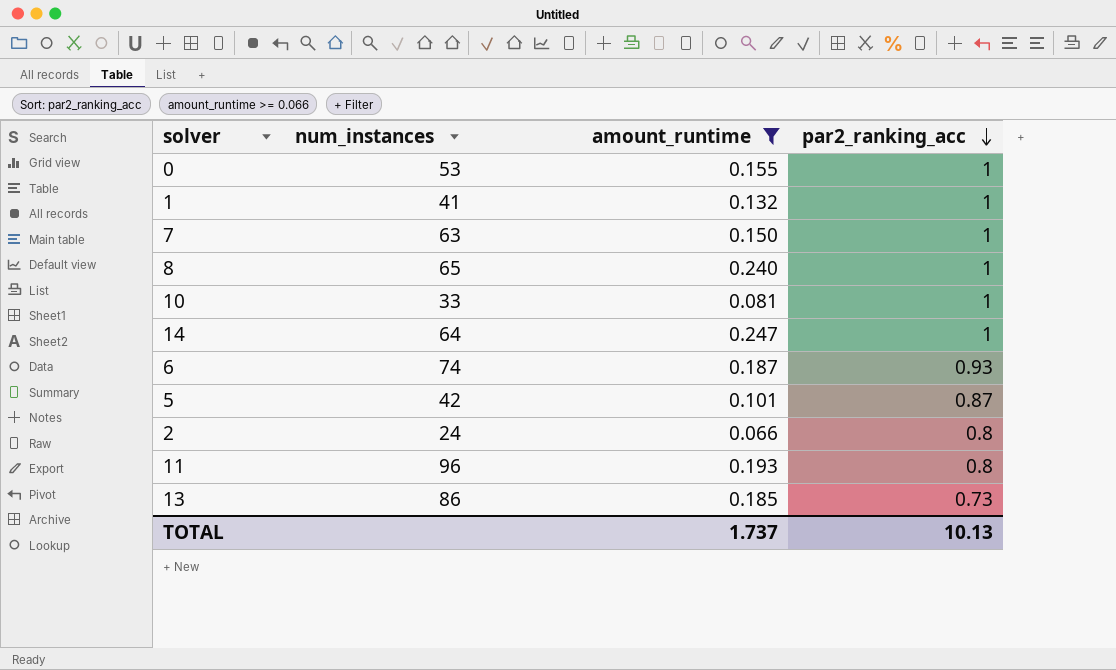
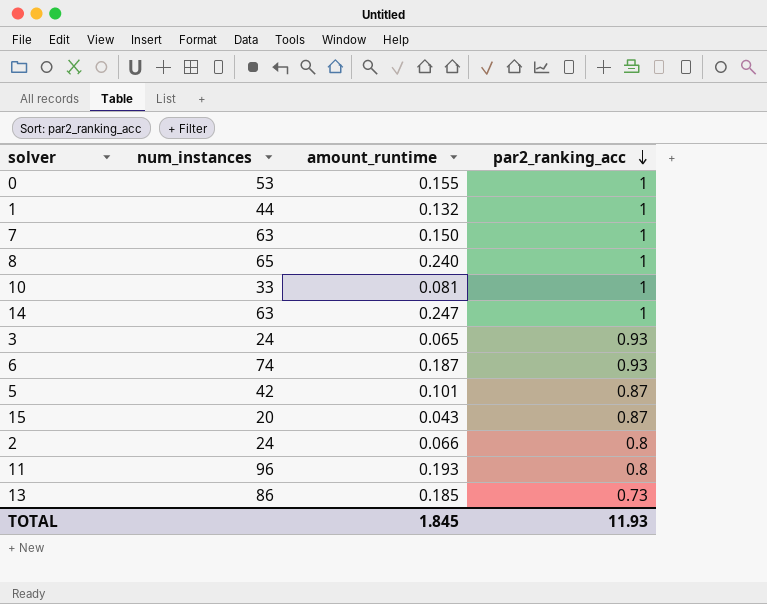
filter: amount_runtime >= 0.066 -> none
1 | num_instances: 41 -> 44
14 | num_instances: 64 -> 63
TOTAL | amount_runtime: 1.737 -> 1.845
TOTAL | par2_ranking_acc: 10.13 -> 11.93

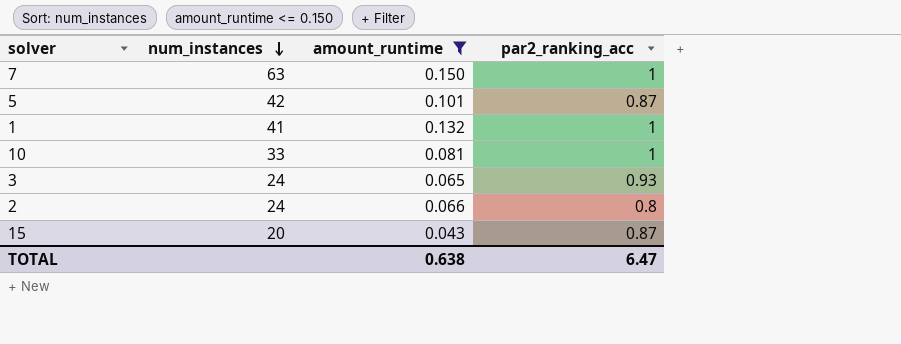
filter: none -> amount_runtime <= 0.150
row order: par2_ranking_acc descending -> num_instances descending
1 | num_instances: 44 -> 41
TOTAL | amount_runtime: 1.845 -> 0.638
TOTAL | par2_ranking_acc: 11.93 -> 6.47

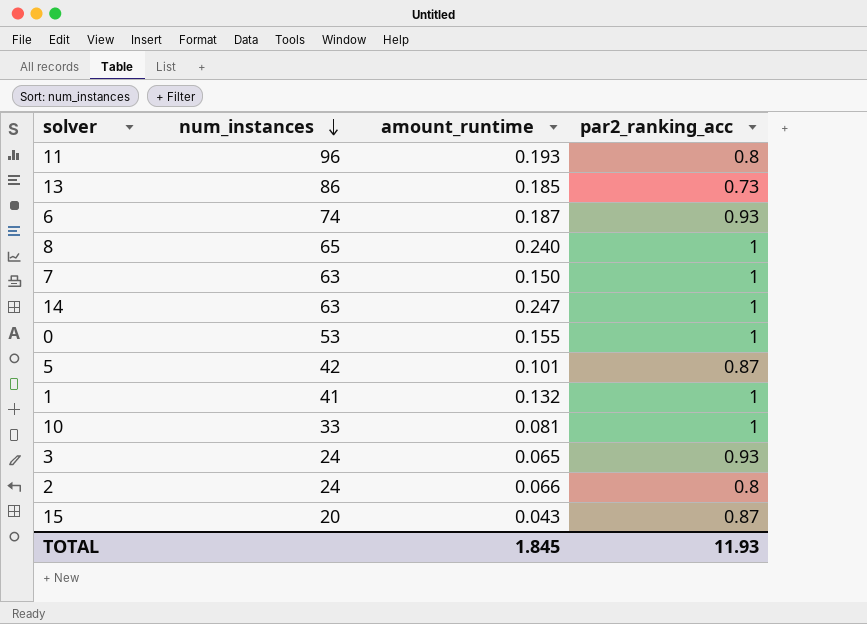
filter: amount_runtime <= 0.150 -> none
TOTAL | amount_runtime: 0.638 -> 1.845
TOTAL | par2_ranking_acc: 6.47 -> 11.93

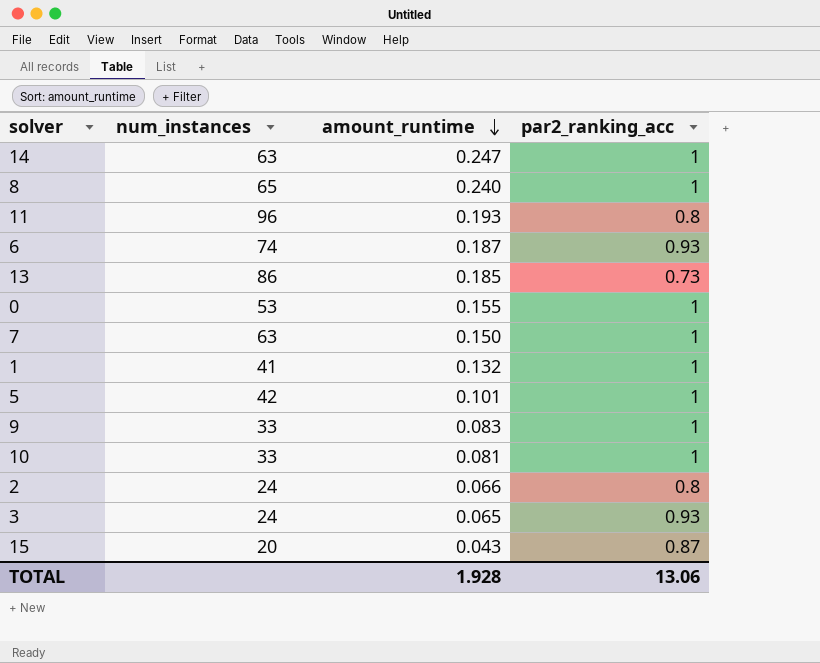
row order: num_instances descending -> amount_runtime descending
5 | par2_ranking_acc: 0.87 -> 1
row 9: none -> 33 | 0.083 | 1
TOTAL | amount_runtime: 1.845 -> 1.928
TOTAL | par2_ranking_acc: 11.93 -> 13.06

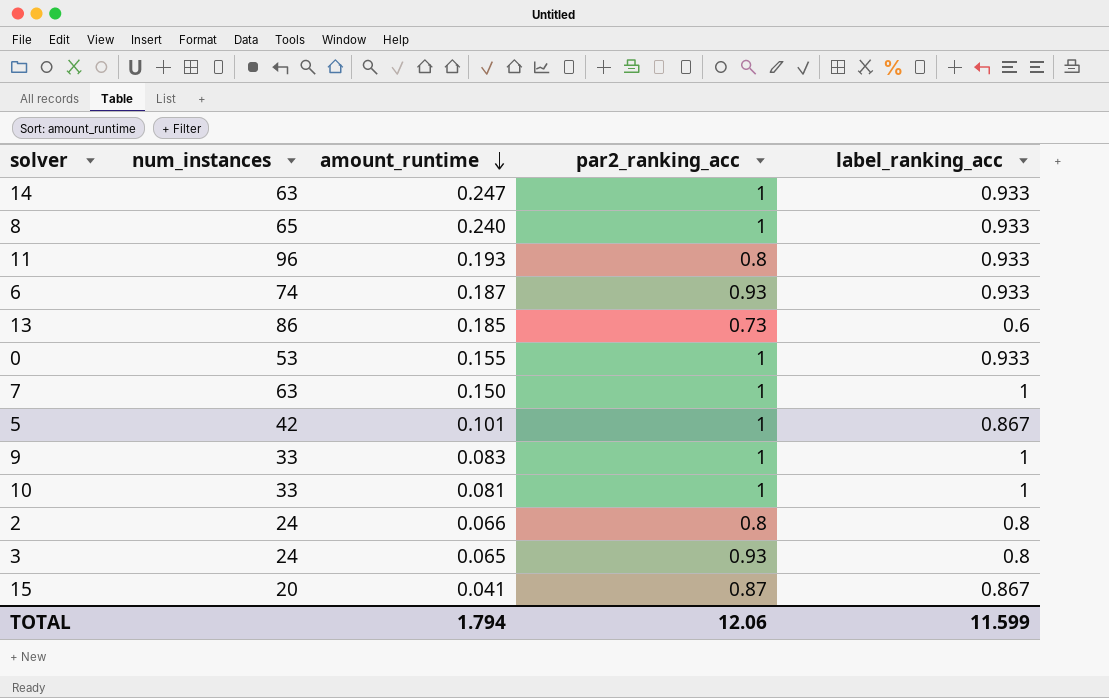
column label_ranking_acc | position: none -> 5
row 1: 41 | 0.132 | 1 -> none
15 | amount_runtime: 0.043 -> 0.041
TOTAL | amount_runtime: 1.928 -> 1.794
TOTAL | par2_ranking_acc: 13.06 -> 12.06

